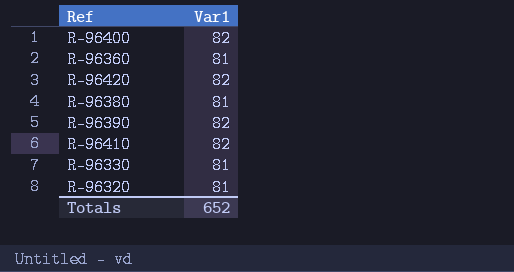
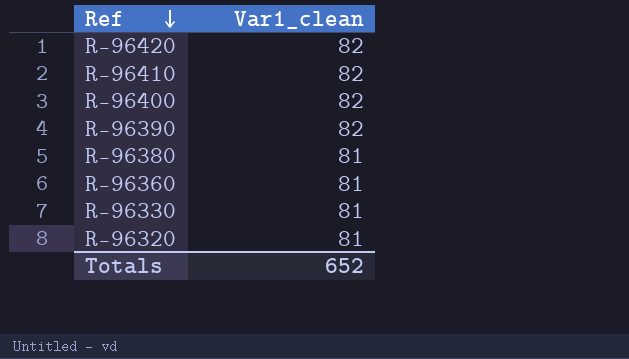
row order: none -> Ref descending
column name: Var1 -> Var1_clean

